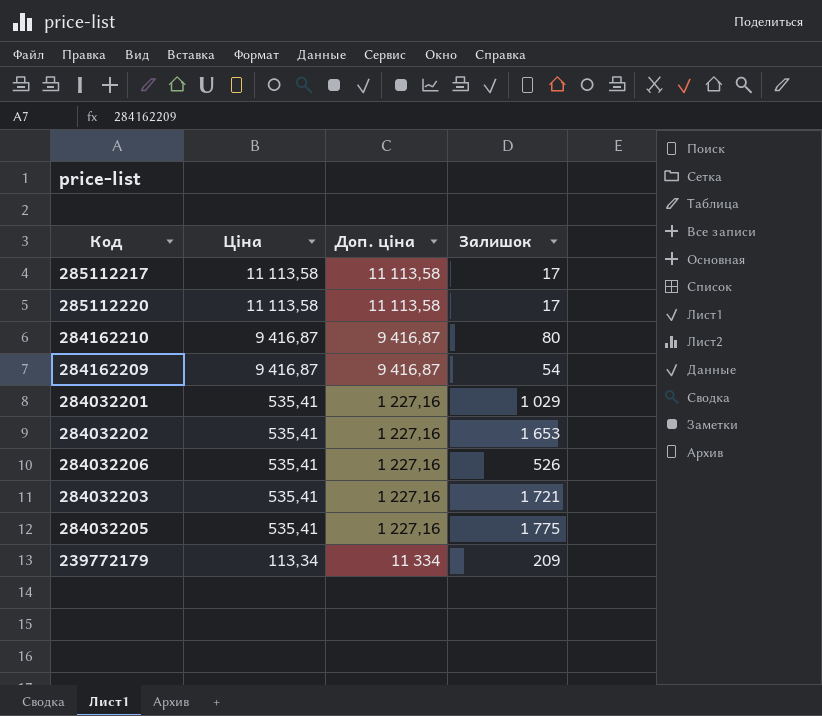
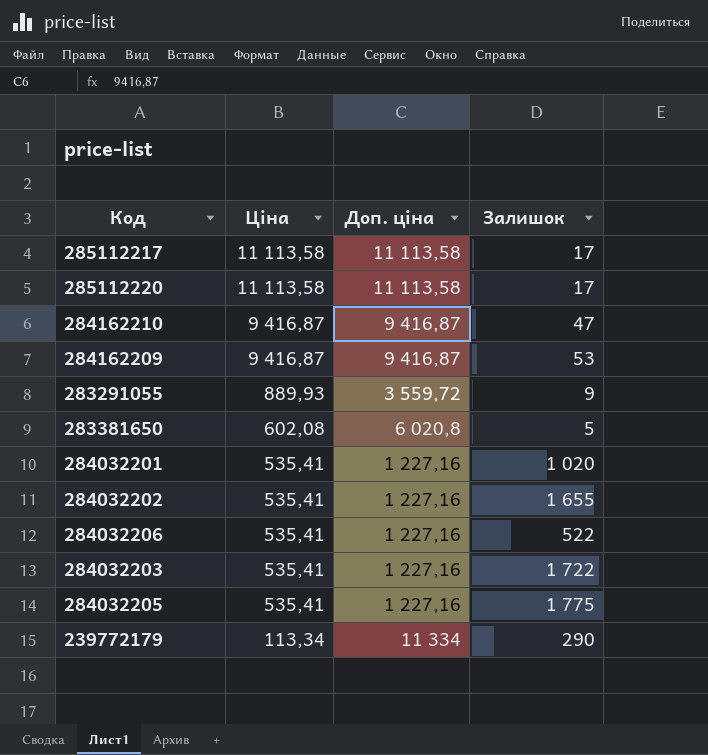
284162210 | Залишок: 80 -> 47
284162209 | Залишок: 54 -> 53
row 283291055: none -> 889,93 | 3 559,72 | 9
row 283381650: none -> 602,08 | 6 020,8 | 5
284032201 | Залишок: 1 029 -> 1 020
284032202 | Залишок: 1 653 -> 1 655
284032206 | Залишок: 526 -> 522
284032203 | Залишок: 1 721 -> 1 722
239772179 | Залишок: 209 -> 290

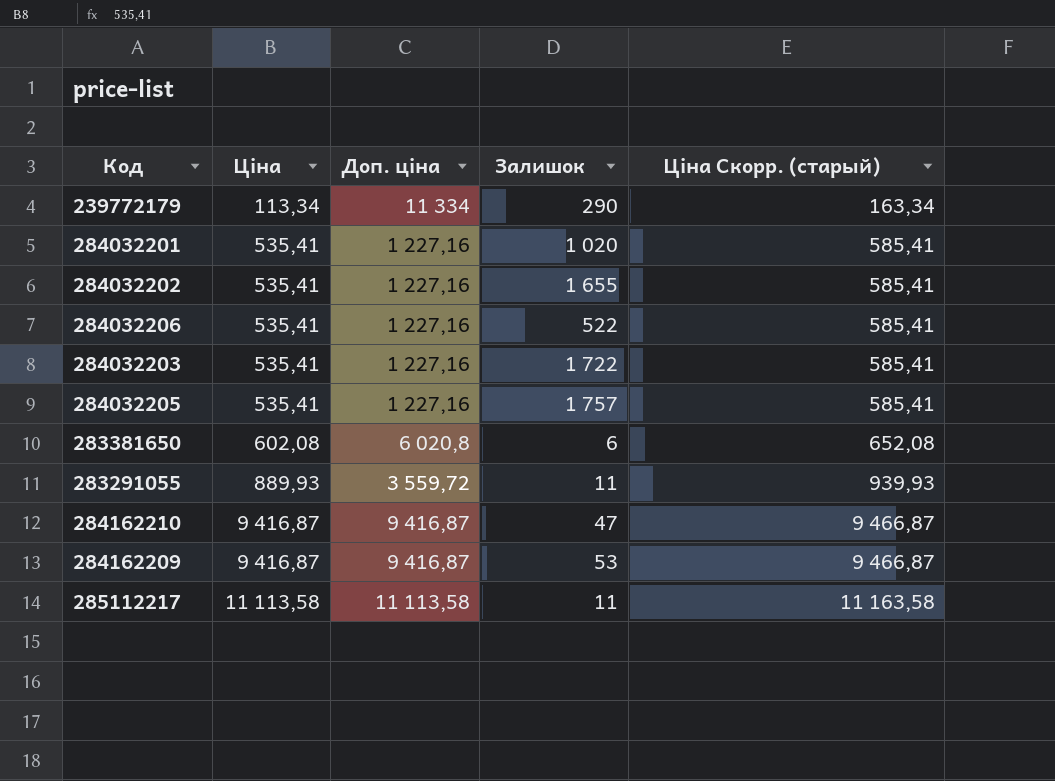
row order: Ціна descending -> Ціна ascending
column Ціна Скорр. (старый) | formula: none -> [Ціна] + 50
row 285112220: 11 113,58 | 11 113,58 | 17 -> none
284032205 | Залишок: 1 775 -> 1 757
283381650 | Залишок: 5 -> 6
283291055 | Залишок: 9 -> 11
285112217 | Залишок: 17 -> 11

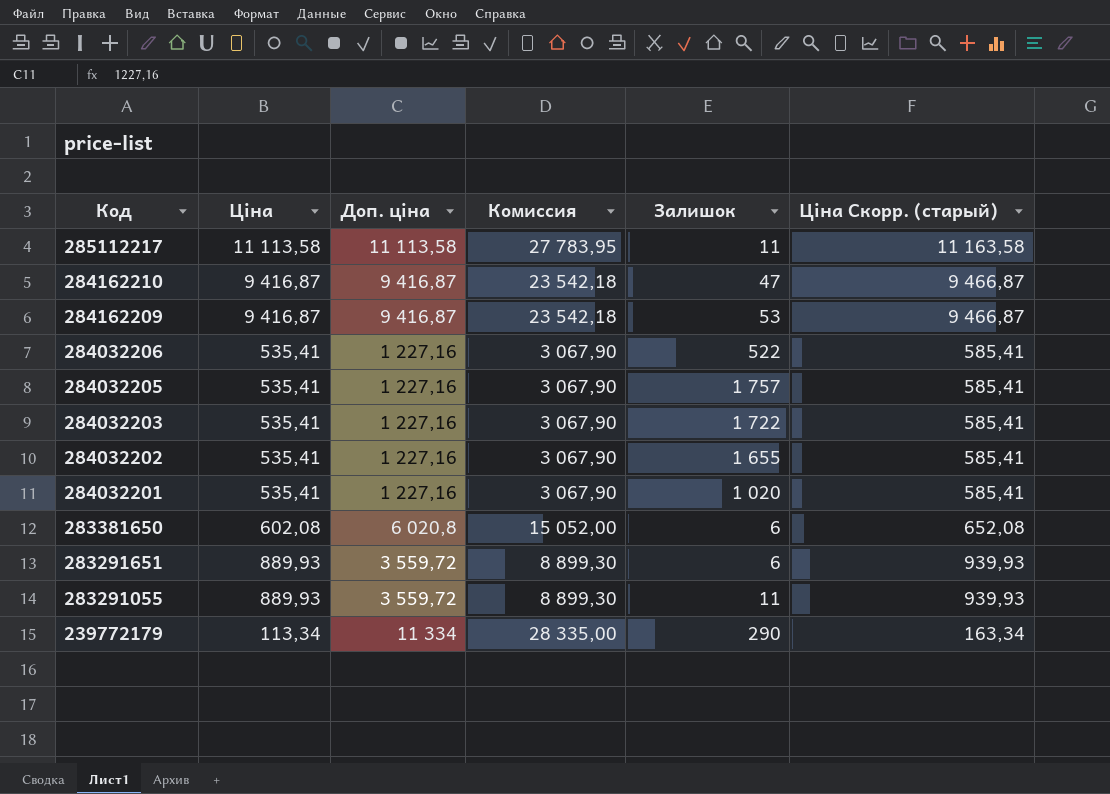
row order: Ціна ascending -> Код descending
column Комиссия | formula: none -> [Доп. ціна] * 2,5
row 283291651: none -> 889,93 | 3 559,72 | 8 899,30 | 6 | 939,93

